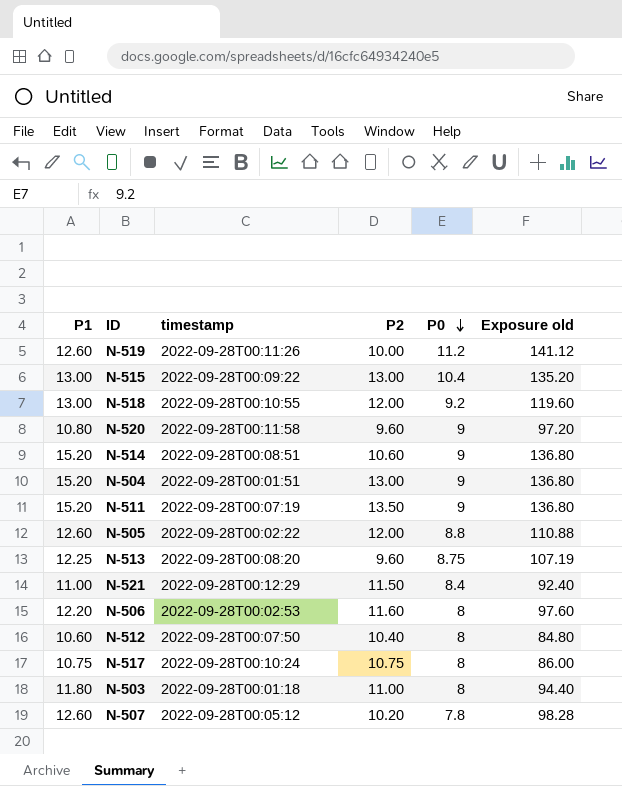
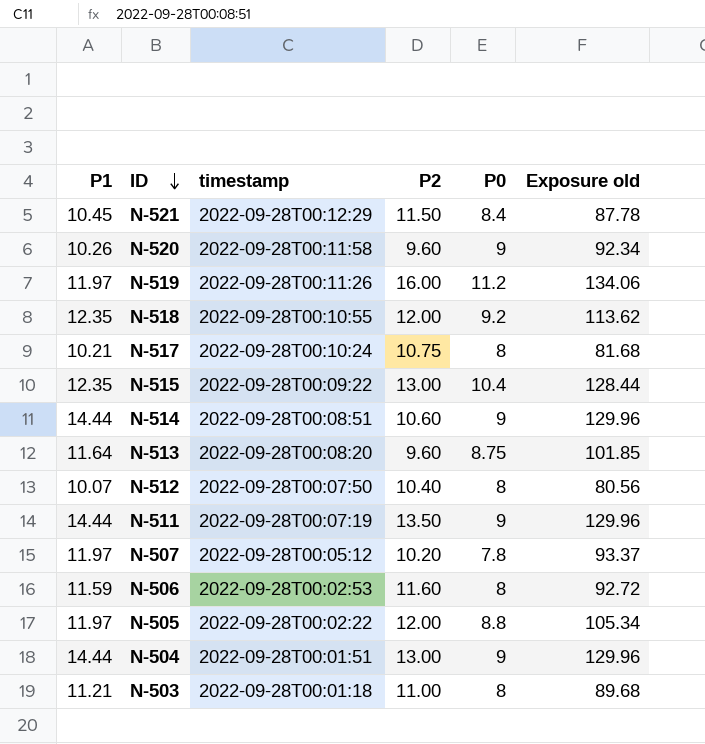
row order: P0 descending -> ID descending
N-521 | P1: 11.00 -> 10.45
N-521 | Exposure old: 92.40 -> 87.78
N-520 | P1: 10.80 -> 10.26
N-520 | Exposure old: 97.20 -> 92.34
N-519 | P1: 12.60 -> 11.97
N-519 | P2: 10.00 -> 16.00
N-519 | Exposure old: 141.12 -> 134.06
N-518 | P1: 13.00 -> 12.35
N-518 | Exposure old: 119.60 -> 113.62
N-517 | P1: 10.75 -> 10.21
N-517 | Exposure old: 86.00 -> 81.68
N-515 | P1: 13.00 -> 12.35
N-515 | Exposure old: 135.20 -> 128.44
N-514 | P1: 15.20 -> 14.44
N-514 | Exposure old: 136.80 -> 129.96
N-513 | P1: 12.25 -> 11.64
N-513 | Exposure old: 107.19 -> 101.85
N-512 | P1: 10.60 -> 10.07
N-512 | Exposure old: 84.80 -> 80.56
N-511 | P1: 15.20 -> 14.44
N-511 | Exposure old: 136.80 -> 129.96
N-507 | P1: 12.60 -> 11.97
N-507 | Exposure old: 98.28 -> 93.37
N-506 | P1: 12.20 -> 11.59
N-506 | Exposure old: 97.60 -> 92.72
N-505 | P1: 12.60 -> 11.97
N-505 | Exposure old: 110.88 -> 105.34
N-504 | P1: 15.20 -> 14.44
N-504 | Exposure old: 136.80 -> 129.96
N-503 | P1: 11.80 -> 11.21
N-503 | Exposure old: 94.40 -> 89.68

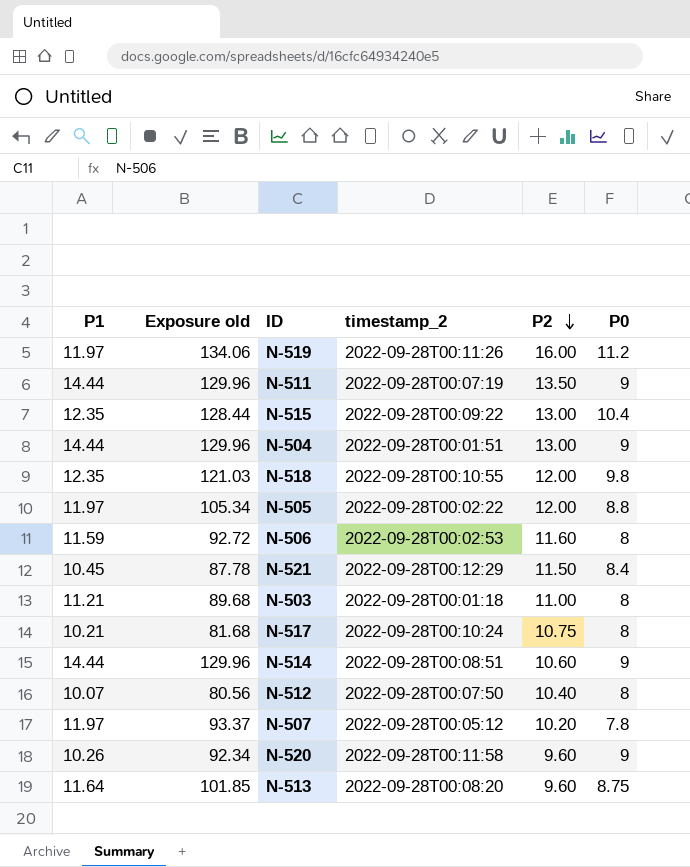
row order: ID descending -> P2 descending
column Exposure old | position: 6 -> 2
column name: timestamp -> timestamp_2
N-518 | Exposure old: 113.62 -> 121.03
N-518 | P0: 9.2 -> 9.8

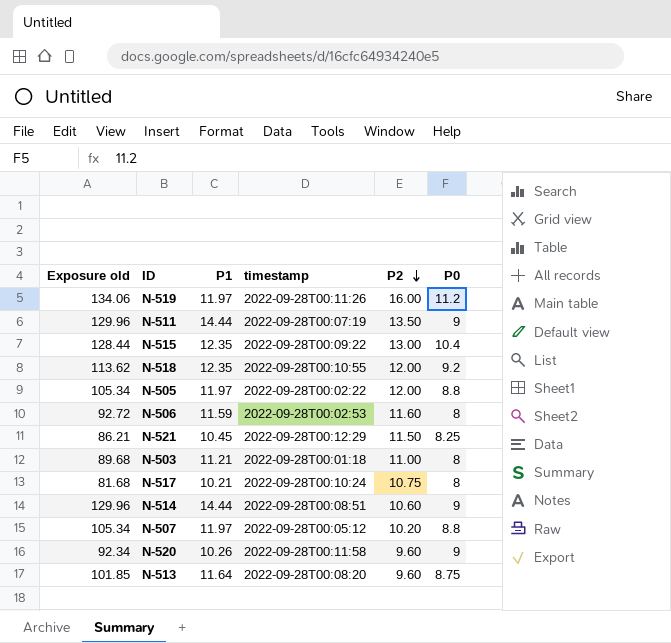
column P1 | position: 1 -> 3
column name: timestamp_2 -> timestamp
row N-504: 14.44 | 129.96 | 2022-09-28T00:01:51 | 13.00 | 9 -> none
row N-512: 10.07 | 80.56 | 2022-09-28T00:07:50 | 10.40 | 8 -> none
N-518 | Exposure old: 121.03 -> 113.62
N-518 | P0: 9.8 -> 9.2
N-521 | Exposure old: 87.78 -> 86.21
N-521 | P0: 8.4 -> 8.25
N-507 | Exposure old: 93.37 -> 105.34
N-507 | P0: 7.8 -> 8.8

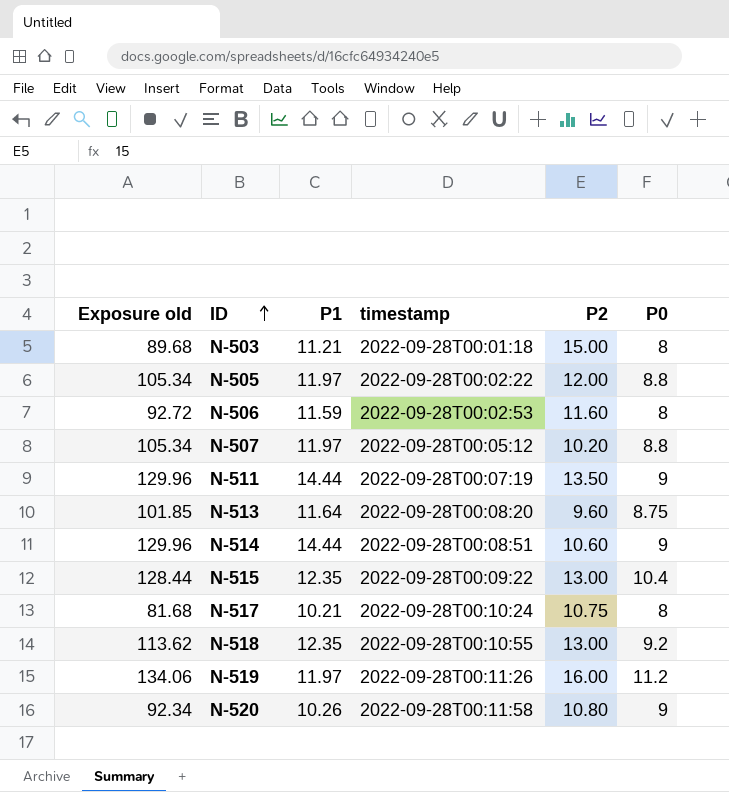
row order: P2 descending -> ID ascending
row N-521: 86.21 | 10.45 | 2022-09-28T00:12:29 | 11.50 | 8.25 -> none
N-503 | P2: 11.00 -> 15.00
N-518 | P2: 12.00 -> 13.00
N-520 | P2: 9.60 -> 10.80

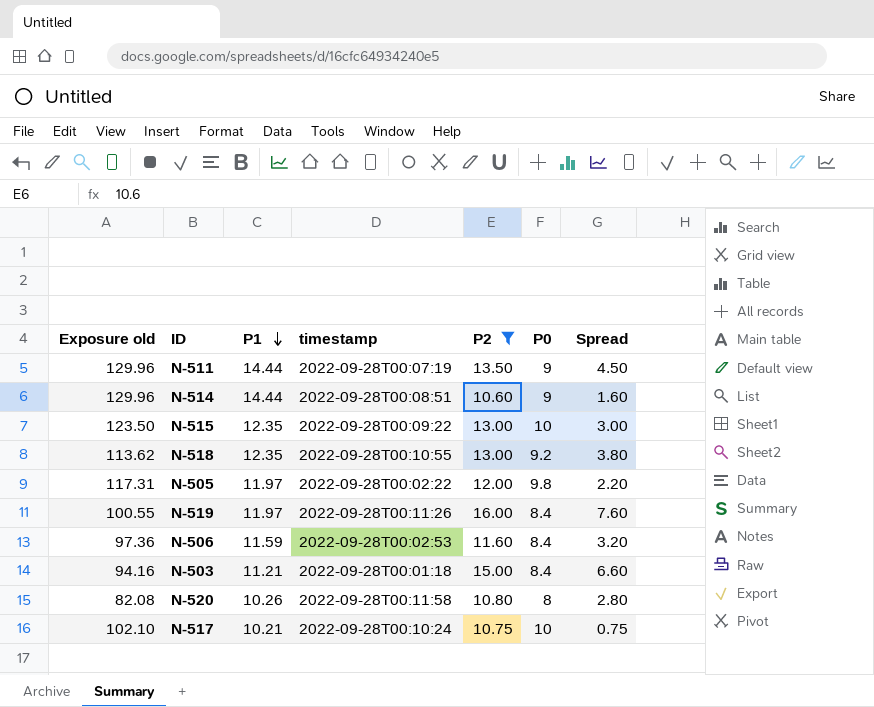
filter: none -> P2 >= 10.60
row order: ID ascending -> P1 descending
column Spread | formula: none -> [P2] - [P0]
N-515 | Exposure old: 128.44 -> 123.50
N-515 | P0: 10.4 -> 10
N-505 | Exposure old: 105.34 -> 117.31
N-505 | P0: 8.8 -> 9.8
N-519 | Exposure old: 134.06 -> 100.55
N-519 | P0: 11.2 -> 8.4
N-506 | Exposure old: 92.72 -> 97.36
N-506 | P0: 8 -> 8.4
N-503 | Exposure old: 89.68 -> 94.16
N-503 | P0: 8 -> 8.4
N-520 | Exposure old: 92.34 -> 82.08
N-520 | P0: 9 -> 8
N-517 | Exposure old: 81.68 -> 102.10
N-517 | P0: 8 -> 10

